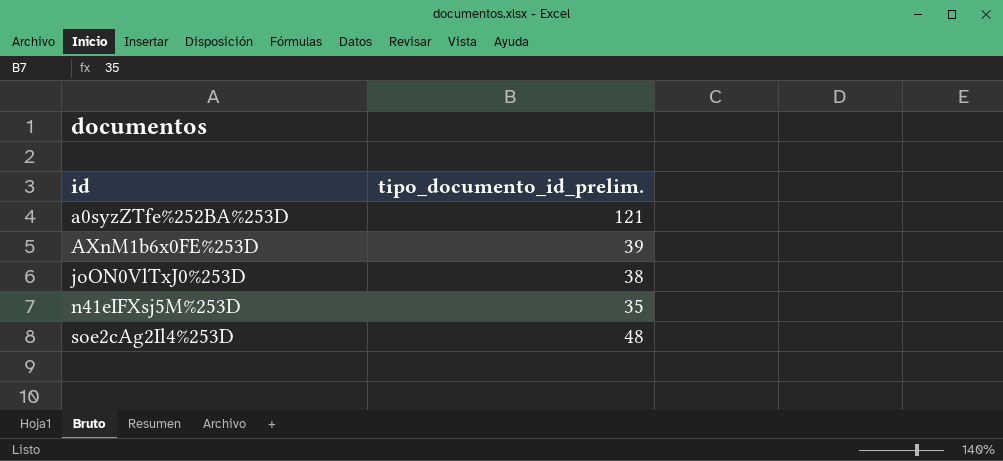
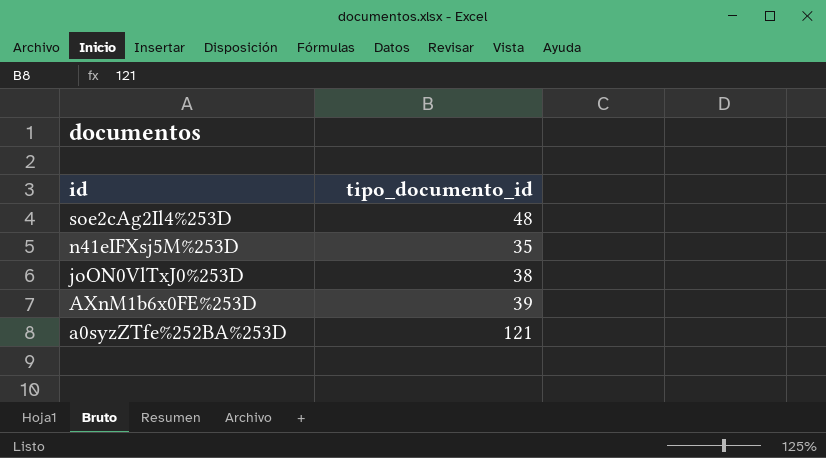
row order: id ascending -> id descending
column name: tipo_documento_id_prelim. -> tipo_documento_id

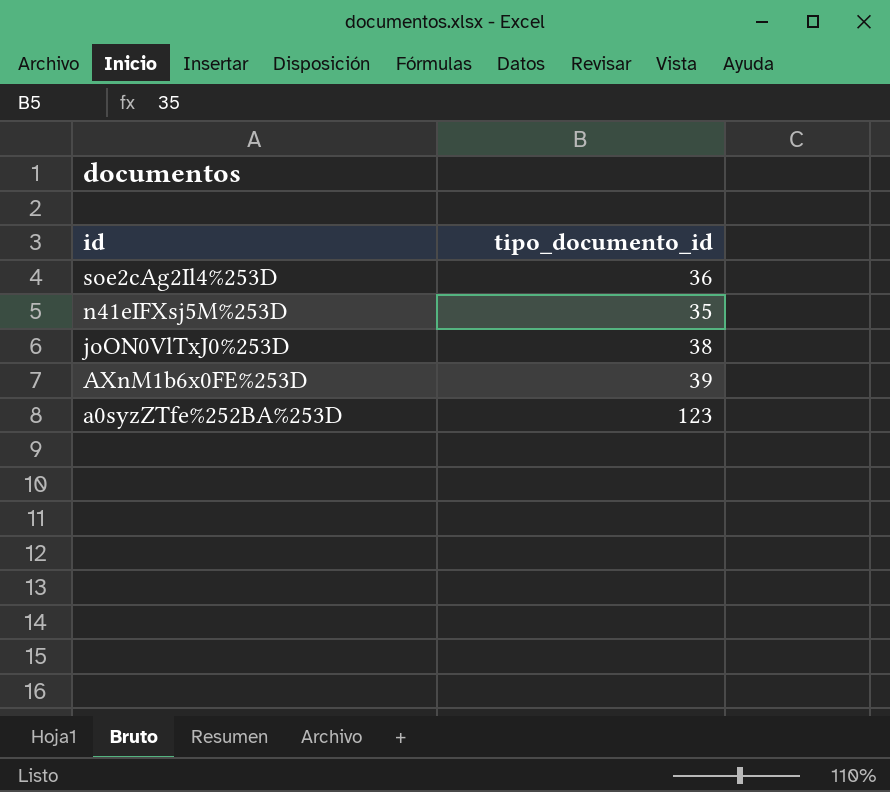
soe2cAg2Il4%253D | tipo_documento_id: 48 -> 36
a0syzZTfe%252BA%253D | tipo_documento_id: 121 -> 123

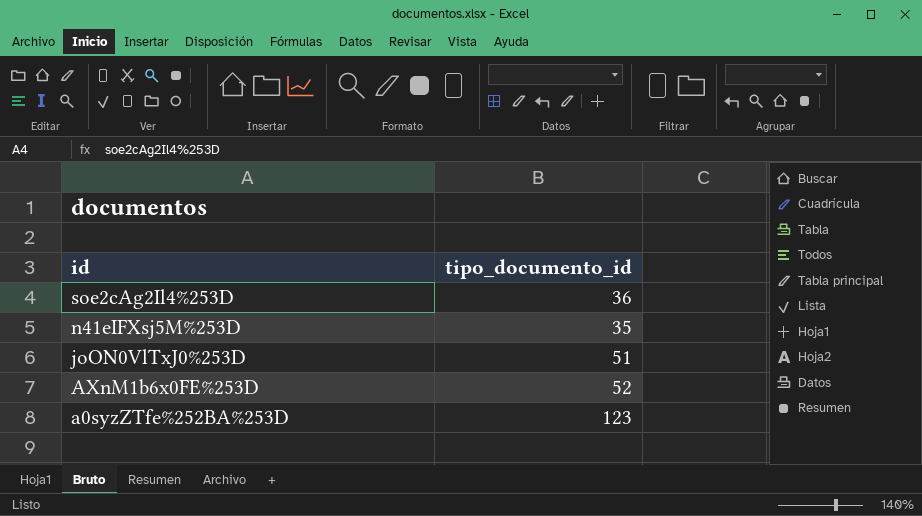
joON0VlTxJ0%253D | tipo_documento_id: 38 -> 51
AXnM1b6x0FE%253D | tipo_documento_id: 39 -> 52

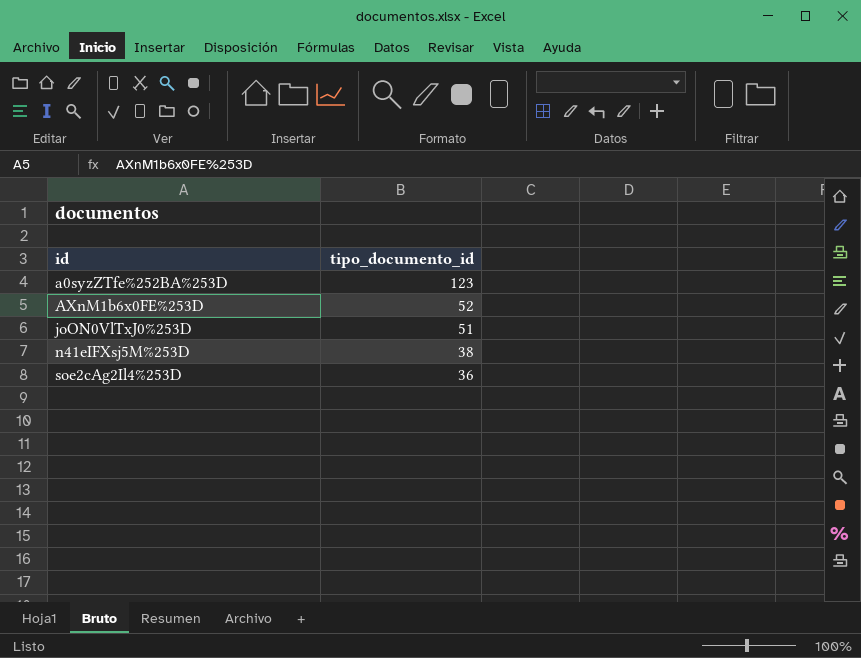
row order: id descending -> id ascending
n41eIFXsj5M%253D | tipo_documento_id: 35 -> 38

